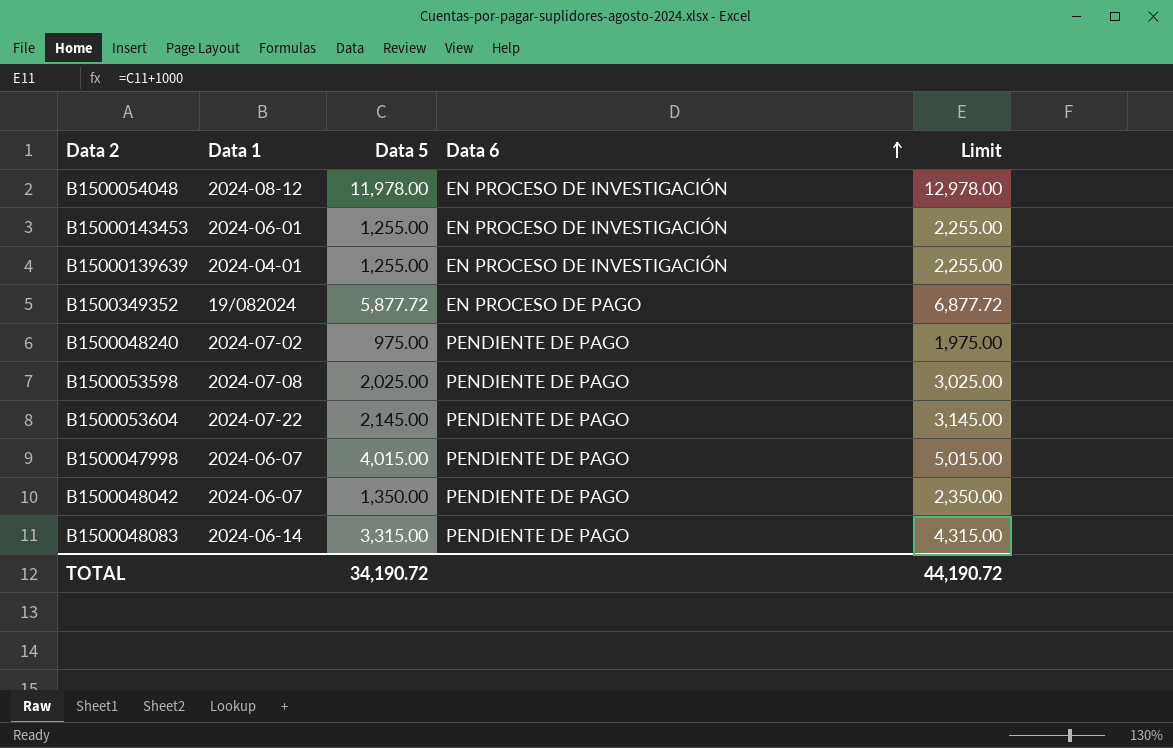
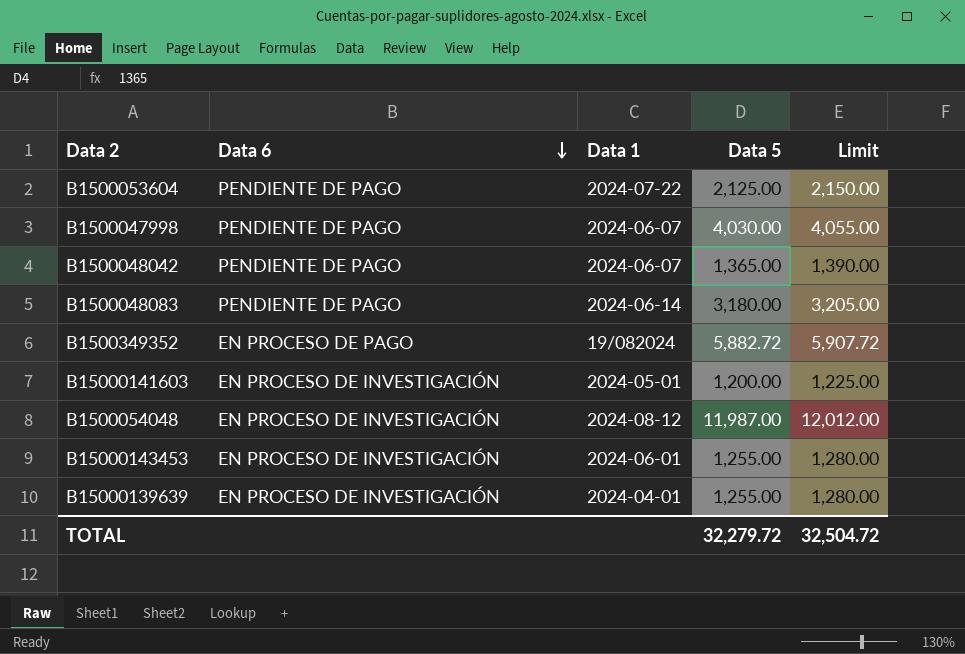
row order: Data 6 ascending -> Data 6 descending
column Data 6 | position: 4 -> 2
column Limit | formula: [Data 5] + 1000 -> [Data 5] + 25
row B1500048240: 2024-07-02 | 975.00 | PENDIENTE DE PAGO | 1,975.00 -> none
row B1500053598: 2024-07-08 | 2,025.00 | PENDIENTE DE PAGO | 3,025.00 -> none
B1500053604 | Data 5: 2,145.00 -> 2,125.00
B1500047998 | Data 5: 4,015.00 -> 4,030.00
B1500048042 | Data 5: 1,350.00 -> 1,365.00
B1500048083 | Data 5: 3,315.00 -> 3,180.00
B1500349352 | Data 5: 5,877.72 -> 5,882.72
row B15000141603: none -> EN PROCESO DE INVESTIGACIÓN | 2024-05-01 | 1,200.00 | 1,225.00
B1500054048 | Data 5: 11,978.00 -> 11,987.00
TOTAL | Data 5: 34,190.72 -> 32,279.72
TOTAL | Limit: 44,190.72 -> 32,504.72

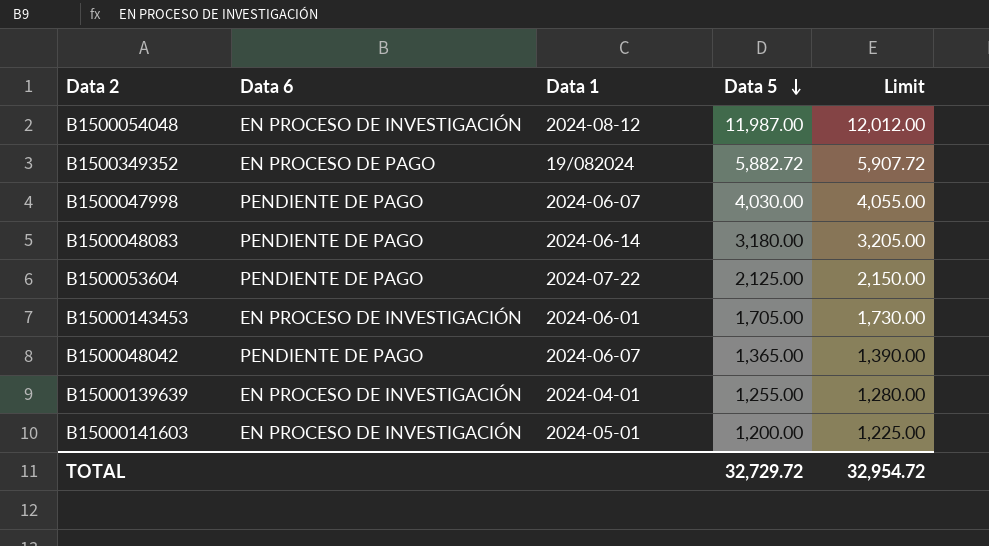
row order: Data 6 descending -> Data 5 descending
B15000143453 | Data 5: 1,255.00 -> 1,705.00
B15000143453 | Limit: 1,280.00 -> 1,730.00
TOTAL | Data 5: 32,279.72 -> 32,729.72
TOTAL | Limit: 32,504.72 -> 32,954.72

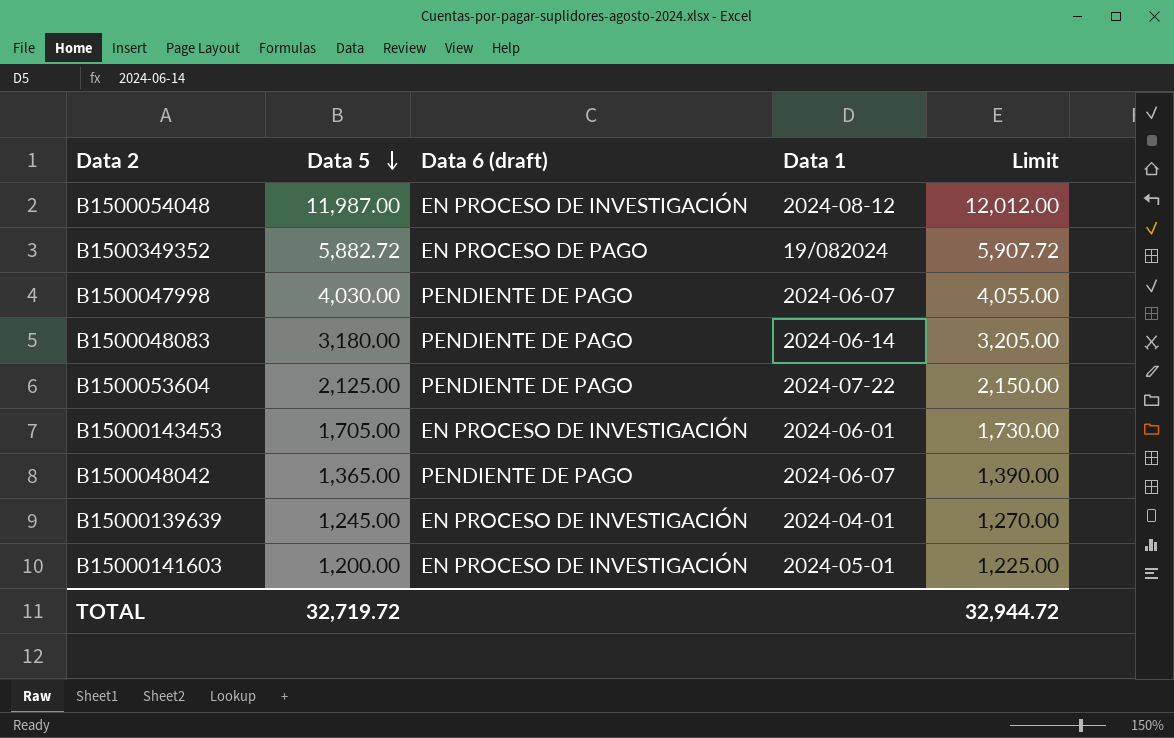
column Data 5 | position: 4 -> 2
column name: Data 6 -> Data 6 (draft)
B15000139639 | Data 5: 1,255.00 -> 1,245.00
B15000139639 | Limit: 1,280.00 -> 1,270.00
TOTAL | Data 5: 32,729.72 -> 32,719.72
TOTAL | Limit: 32,954.72 -> 32,944.72

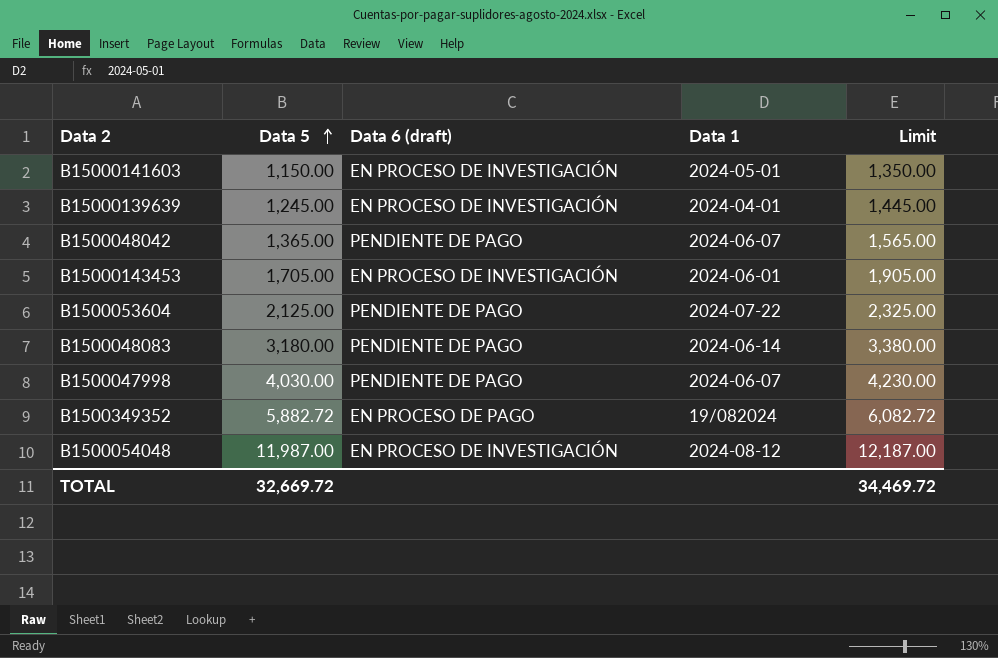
row order: Data 5 descending -> Data 5 ascending
column Limit | formula: [Data 5] + 25 -> [Data 5] + 200
B15000141603 | Data 5: 1,200.00 -> 1,150.00
TOTAL | Data 5: 32,719.72 -> 32,669.72
TOTAL | Limit: 32,944.72 -> 34,469.72

